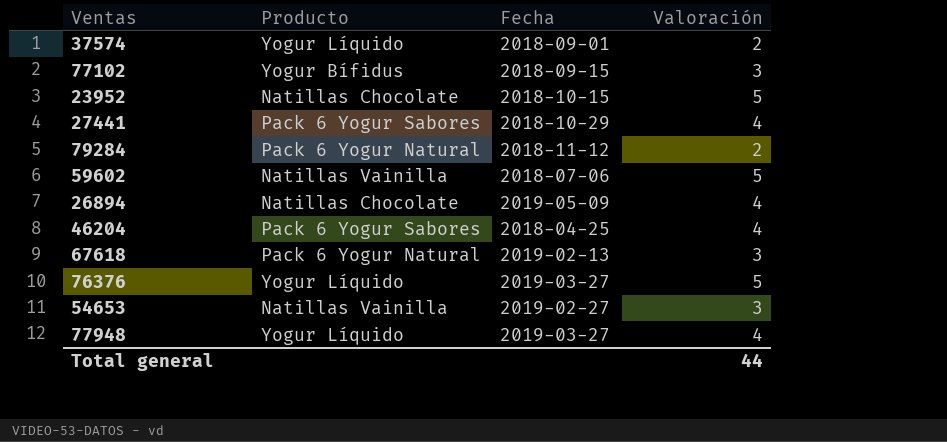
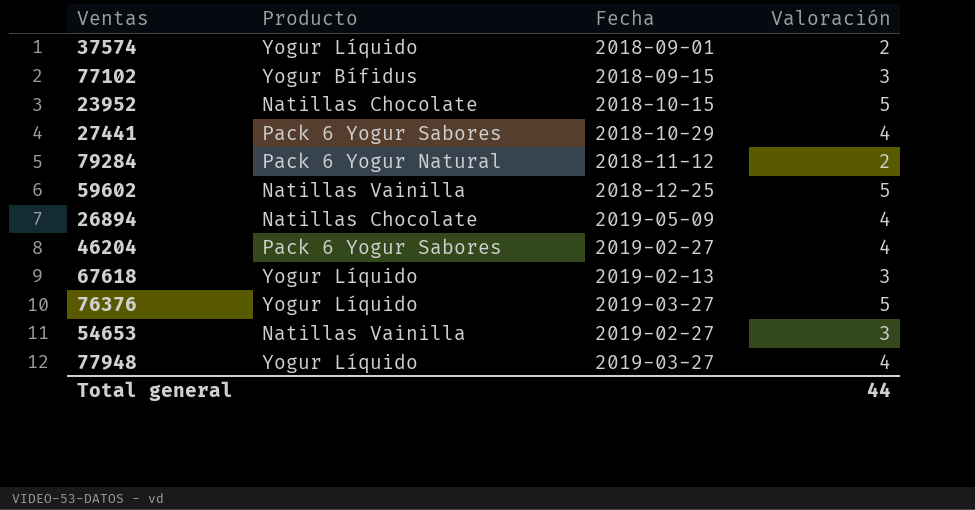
59602 | Fecha: 2018-07-06 -> 2018-12-25
46204 | Fecha: 2018-04-25 -> 2019-02-27
67618 | Producto: Pack 6 Yogur Natural -> Yogur Líquido

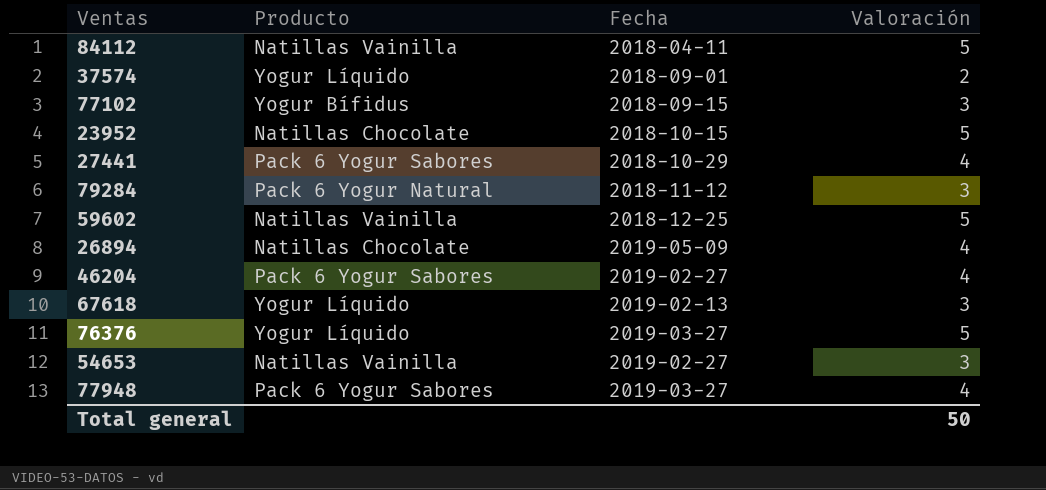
row 84112: none -> Natillas Vainilla | 2018-04-11 | 5
79284 | Valoración: 2 -> 3
77948 | Producto: Yogur Líquido -> Pack 6 Yogur Sabores
Total general | Valoración: 44 -> 50

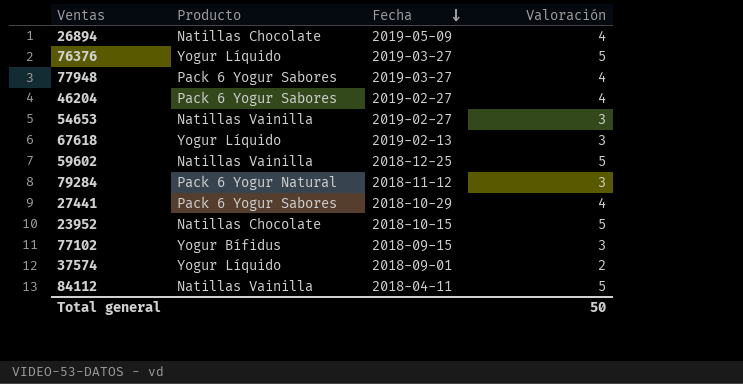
row order: none -> Fecha descending

